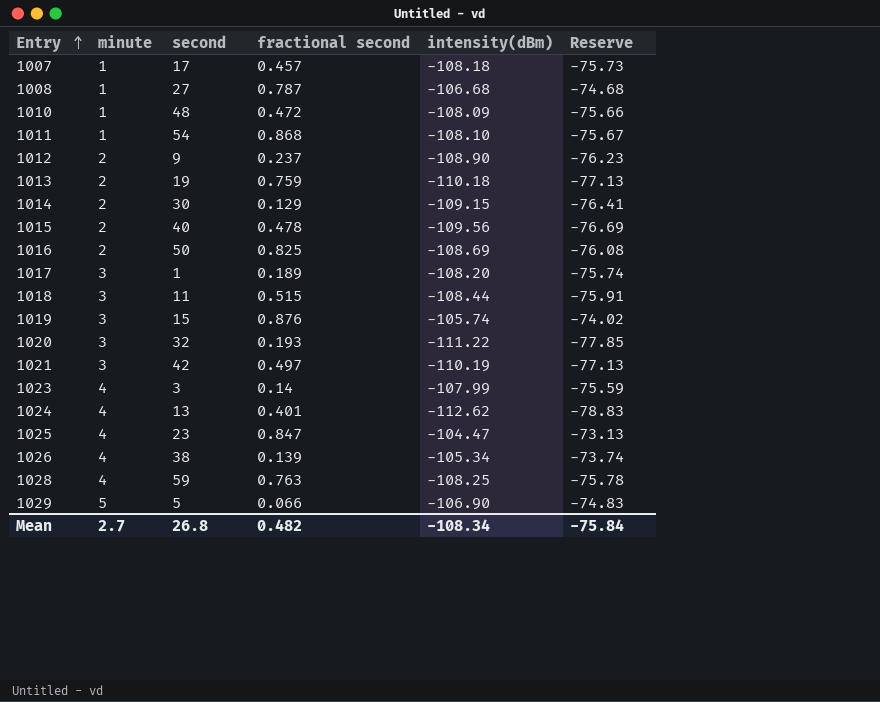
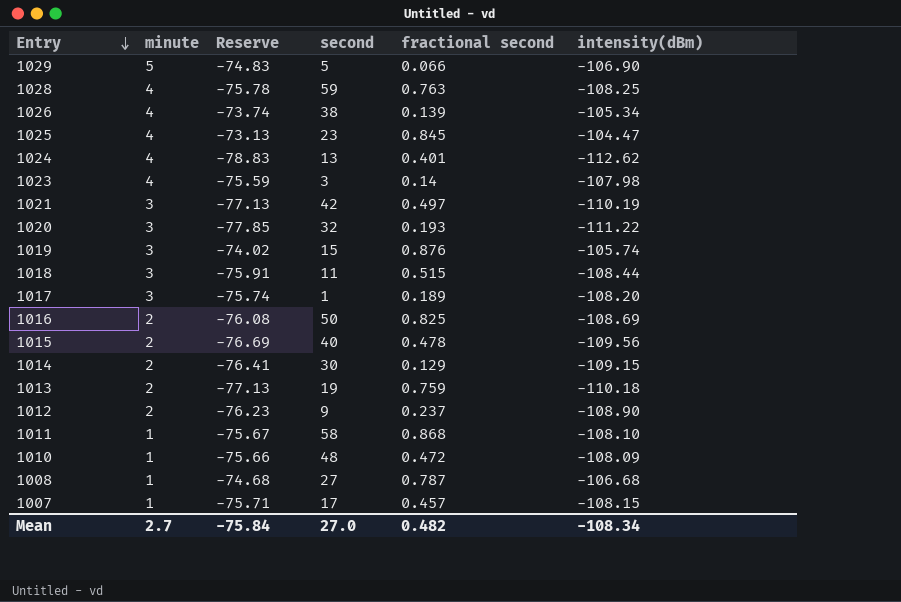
row order: Entry ascending -> Entry descending
column Reserve | position: 6 -> 3
1025 | fractional second: 0.847 -> 0.845
1023 | intensity(dBm): -107.99 -> -107.98
1011 | second: 54 -> 58
1007 | Reserve: -75.73 -> -75.71
1007 | intensity(dBm): -108.18 -> -108.15
Mean | second: 26.8 -> 27.0

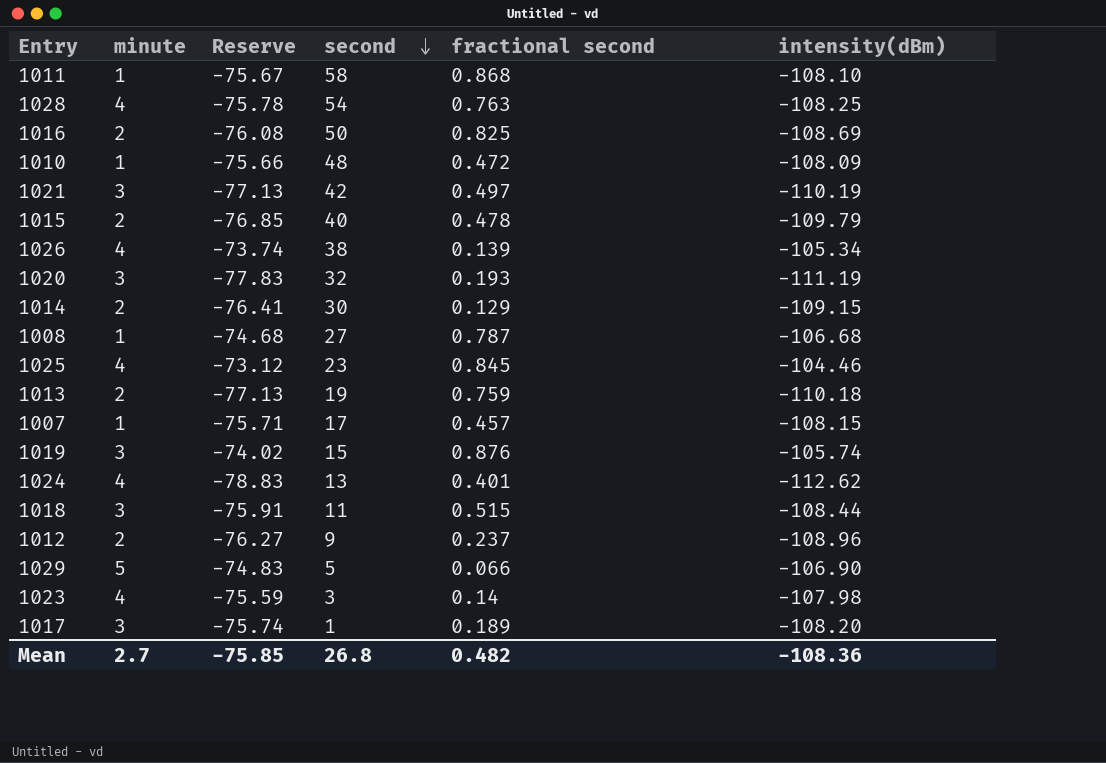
row order: Entry descending -> second descending
1028 | second: 59 -> 54
1015 | Reserve: -76.69 -> -76.85
1015 | intensity(dBm): -109.56 -> -109.79
1020 | Reserve: -77.85 -> -77.83
1020 | intensity(dBm): -111.22 -> -111.19
1025 | Reserve: -73.13 -> -73.12
1025 | intensity(dBm): -104.47 -> -104.46
1012 | Reserve: -76.23 -> -76.27
1012 | intensity(dBm): -108.90 -> -108.96
Mean | Reserve: -75.84 -> -75.85
Mean | second: 27.0 -> 26.8
Mean | intensity(dBm): -108.34 -> -108.36

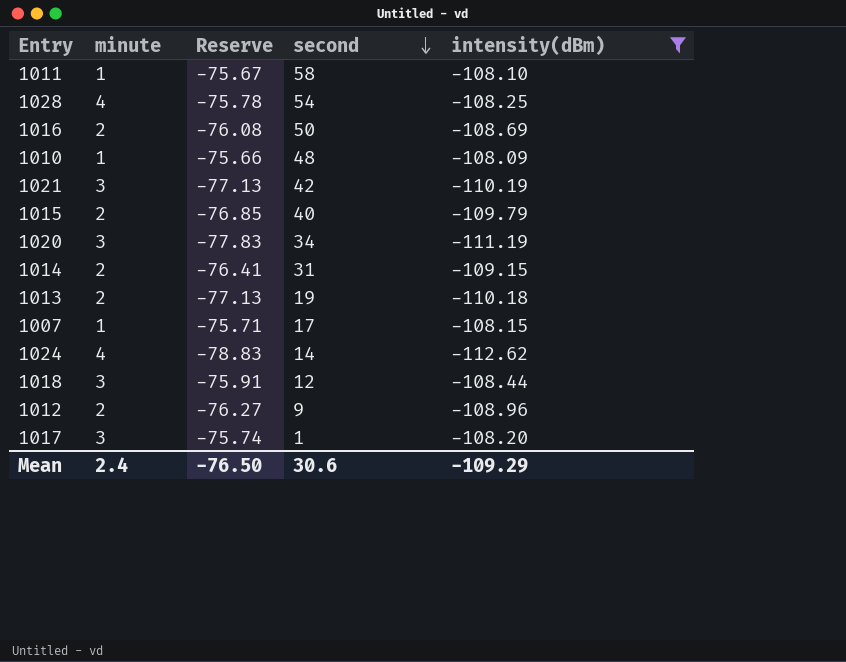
filter: none -> intensity(dBm) <= -108.09
column fractional second | position: 5 -> none
1020 | second: 32 -> 34
1014 | second: 30 -> 31
1024 | second: 13 -> 14
1018 | second: 11 -> 12
Mean | minute: 2.7 -> 2.4
Mean | Reserve: -75.85 -> -76.50
Mean | second: 26.8 -> 30.6
Mean | intensity(dBm): -108.36 -> -109.29

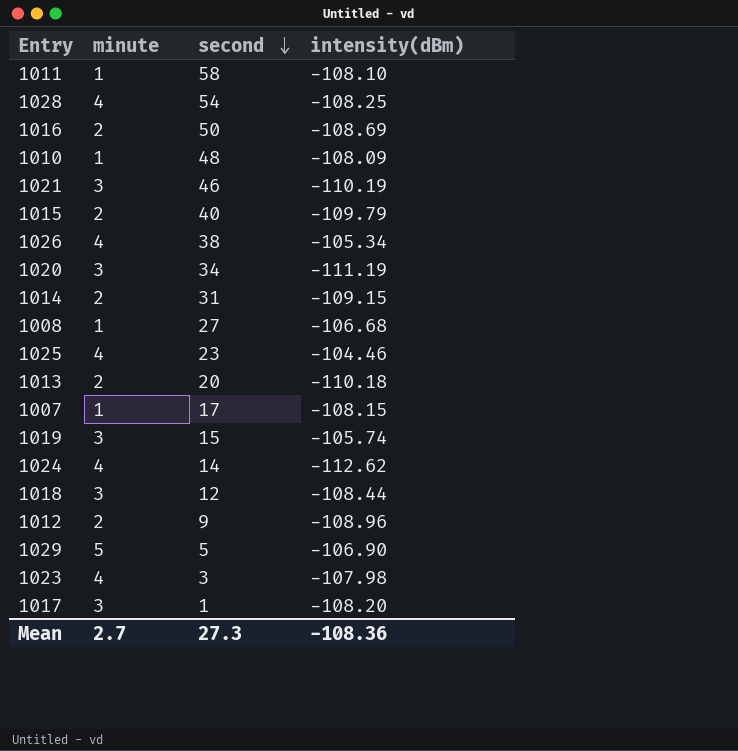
filter: intensity(dBm) <= -108.09 -> none
column Reserve | formula: [intensity(dBm)] * 0.7 -> none
1021 | second: 42 -> 46
1013 | second: 19 -> 20
Mean | minute: 2.4 -> 2.7
Mean | second: 30.6 -> 27.3
Mean | intensity(dBm): -109.29 -> -108.36

